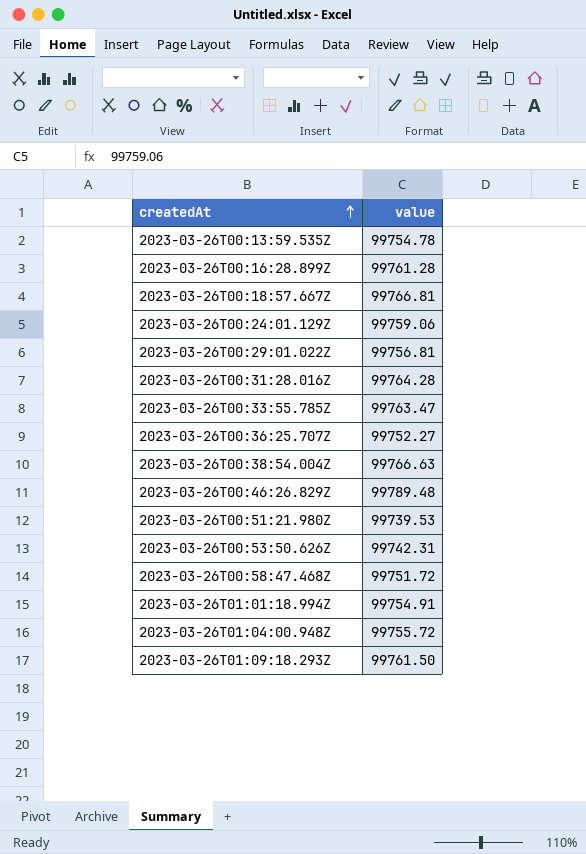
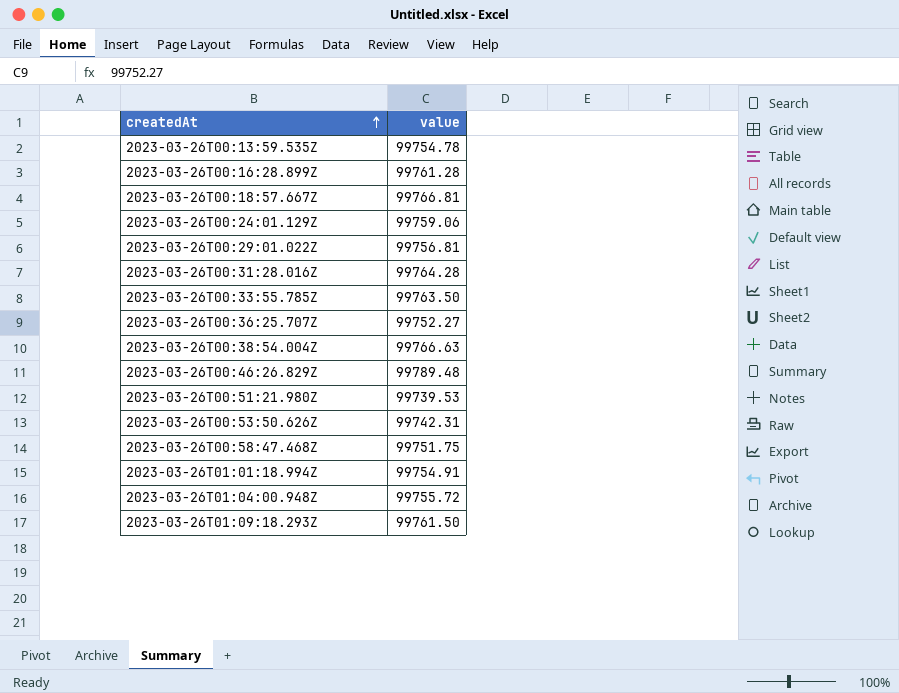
2023-03-26T00:33:55.785Z | value: 99763.47 -> 99763.50
2023-03-26T00:58:47.468Z | value: 99751.72 -> 99751.75

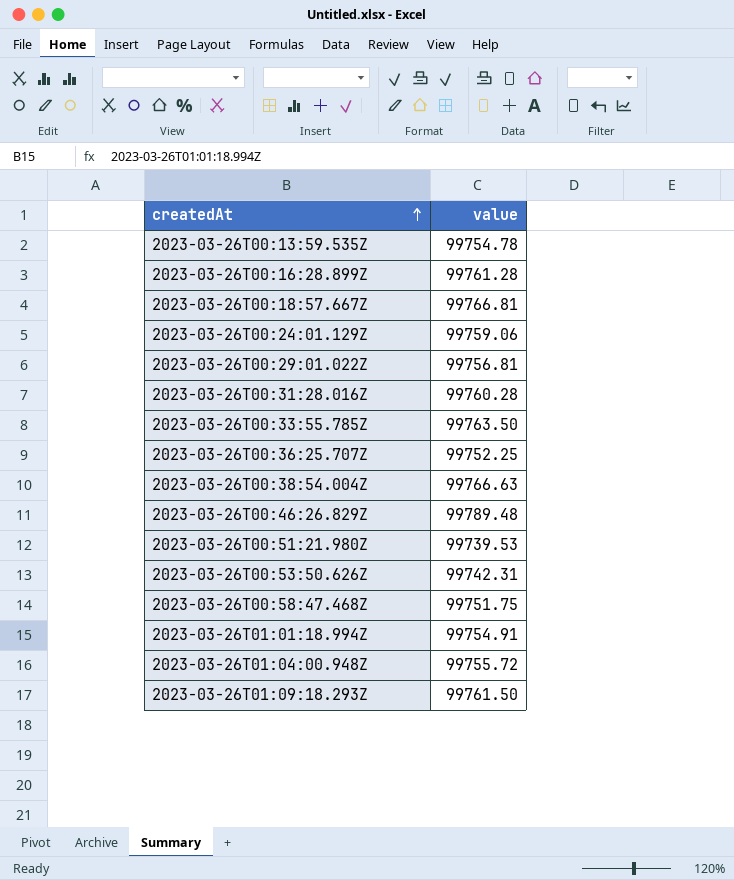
2023-03-26T00:31:28.016Z | value: 99764.28 -> 99760.28
2023-03-26T00:36:25.707Z | value: 99752.27 -> 99752.25

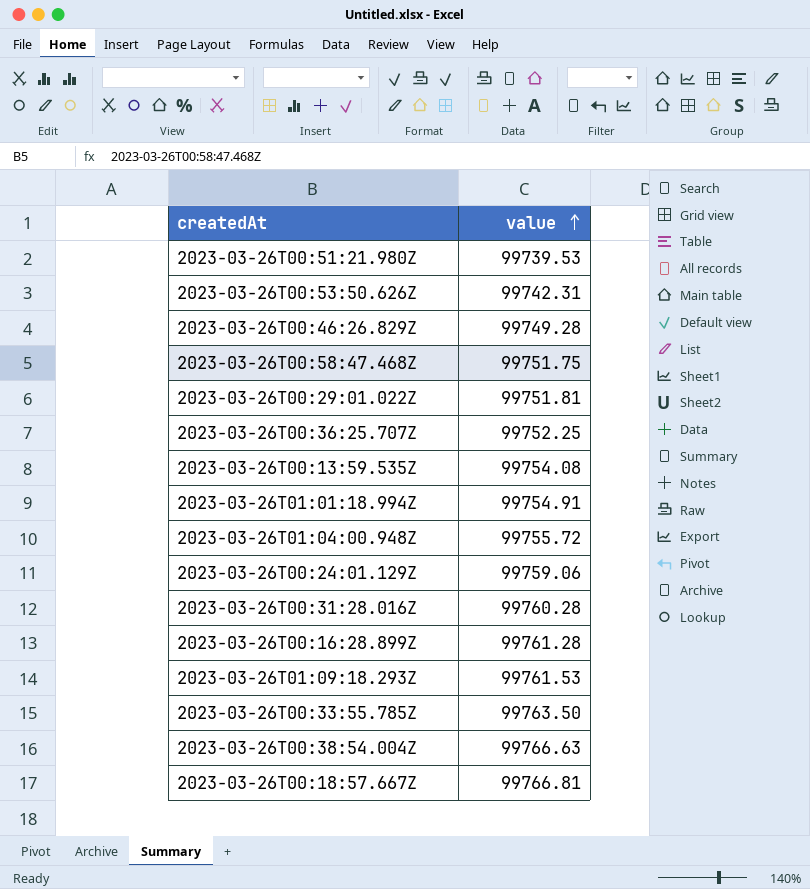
row order: createdAt ascending -> value ascending
2023-03-26T00:46:26.829Z | value: 99789.48 -> 99749.28
2023-03-26T00:29:01.022Z | value: 99756.81 -> 99751.81
2023-03-26T00:13:59.535Z | value: 99754.78 -> 99754.08
2023-03-26T01:09:18.293Z | value: 99761.50 -> 99761.53

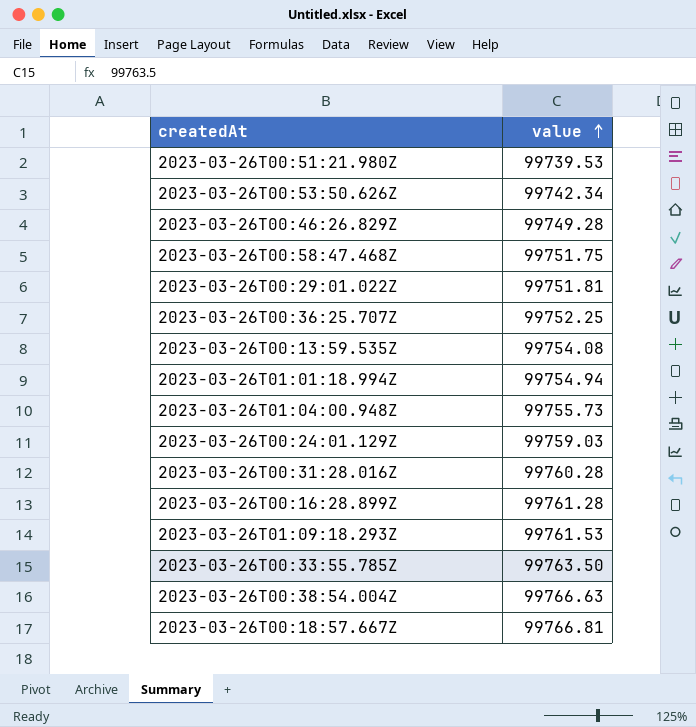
2023-03-26T00:53:50.626Z | value: 99742.31 -> 99742.34
2023-03-26T01:01:18.994Z | value: 99754.91 -> 99754.94
2023-03-26T01:04:00.948Z | value: 99755.72 -> 99755.73
2023-03-26T00:24:01.129Z | value: 99759.06 -> 99759.03

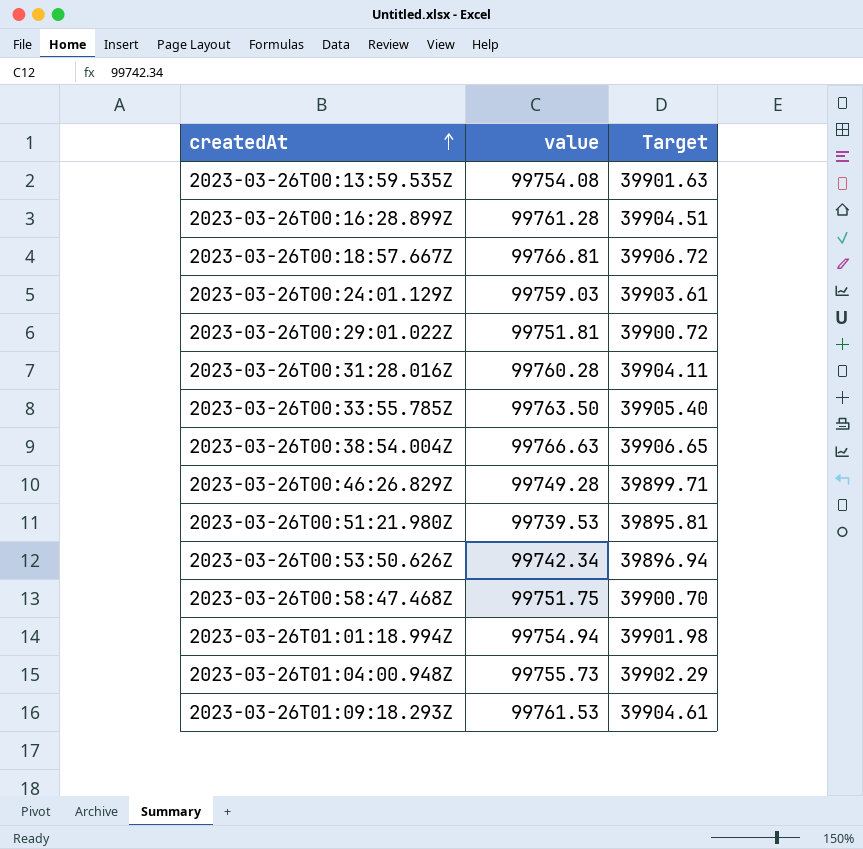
row order: value ascending -> createdAt ascending
column Target | formula: none -> [value] * 0.4
row 2023-03-26T00:36:25.707Z: 99752.25 -> none

